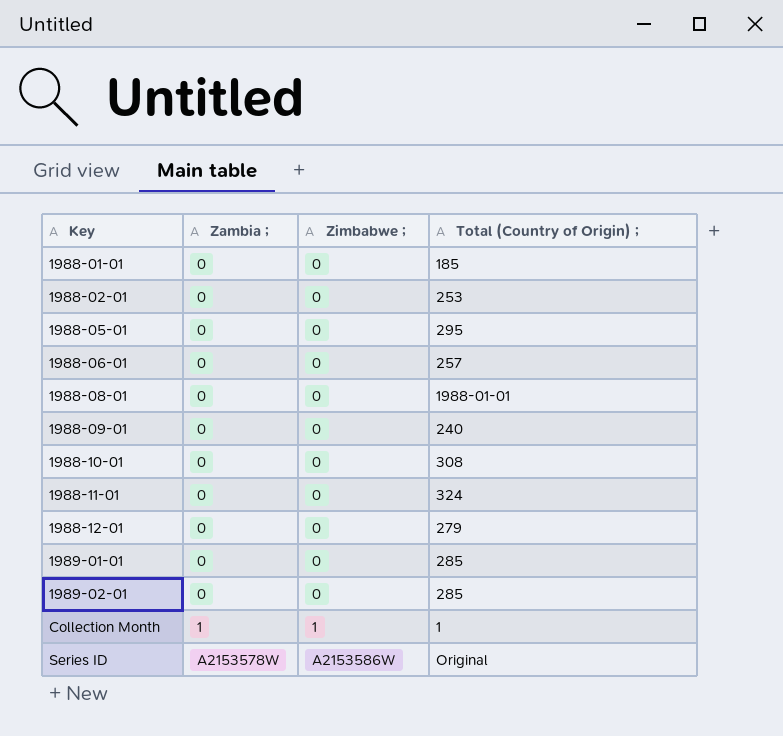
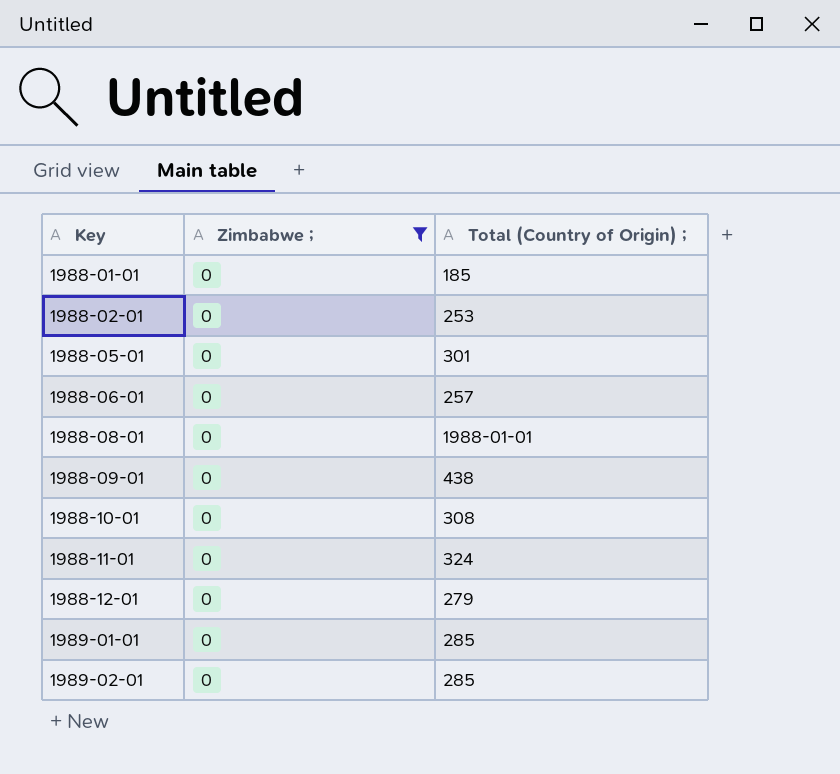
filter: none -> Zimbabwe ; = 0
column Zambia ; | position: 2 -> none
1988-05-01 | Total (Country of Origin) ;: 295 -> 301
1988-09-01 | Total (Country of Origin) ;: 240 -> 438

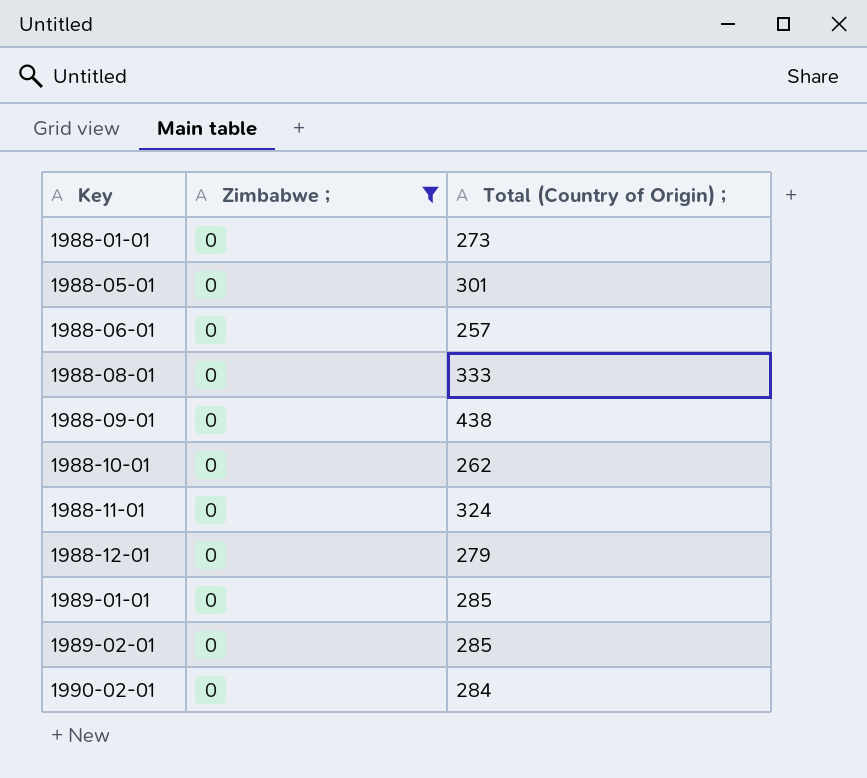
row 1988-02-01: 0 | 253 -> none
1988-01-01 | Total (Country of Origin) ;: 185 -> 273
1988-08-01 | Total (Country of Origin) ;: 1988-01-01 -> 333
1988-10-01 | Total (Country of Origin) ;: 308 -> 262
row 1990-02-01: none -> 0 | 284

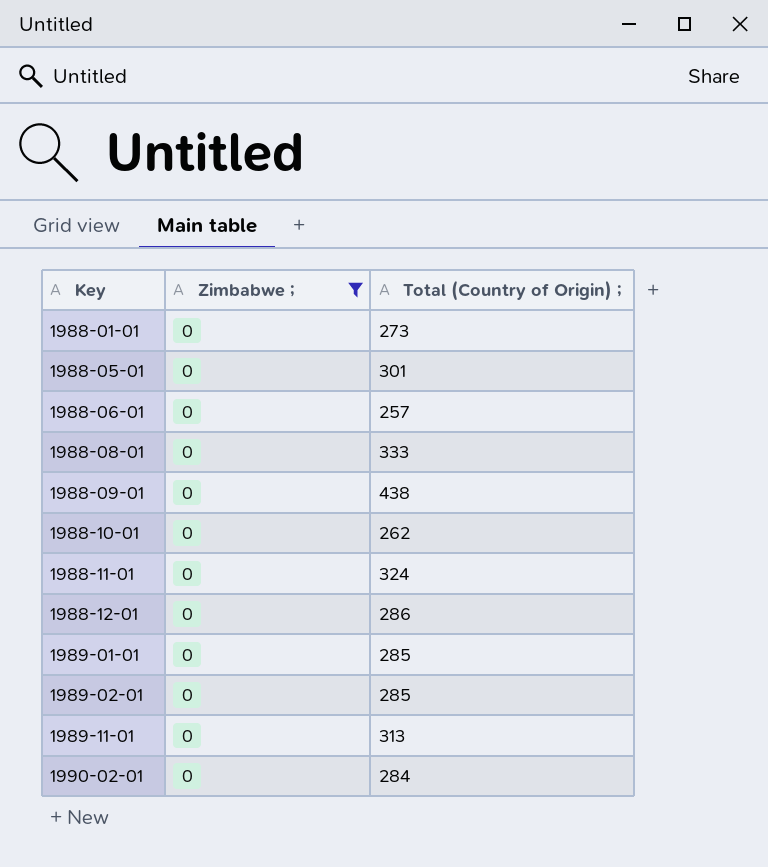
1988-12-01 | Total (Country of Origin) ;: 279 -> 286
row 1989-11-01: none -> 0 | 313

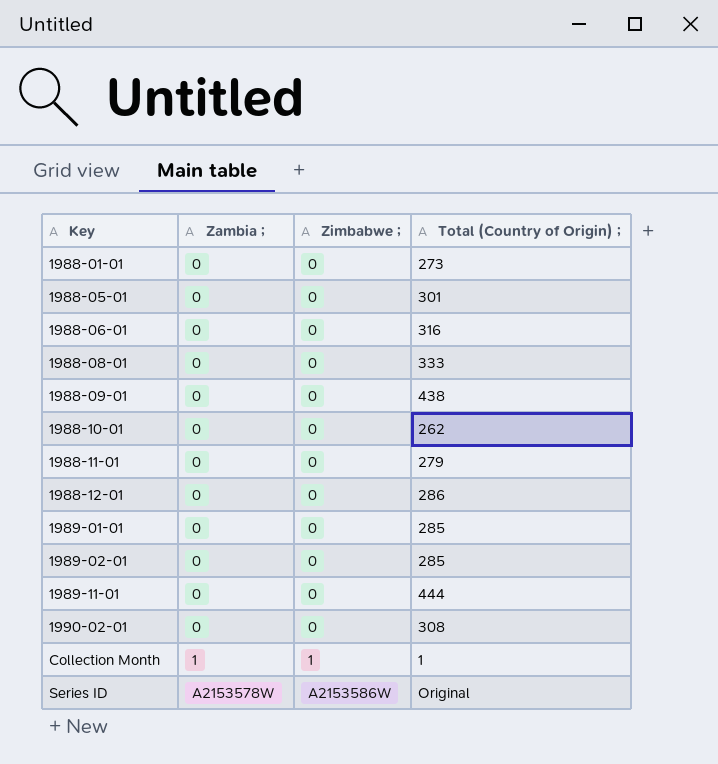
filter: Zimbabwe ; = 0 -> none
column Zambia ; | position: none -> 2
1988-06-01 | Total (Country of Origin) ;: 257 -> 316
1988-11-01 | Total (Country of Origin) ;: 324 -> 279
1989-11-01 | Total (Country of Origin) ;: 313 -> 444
1990-02-01 | Total (Country of Origin) ;: 284 -> 308

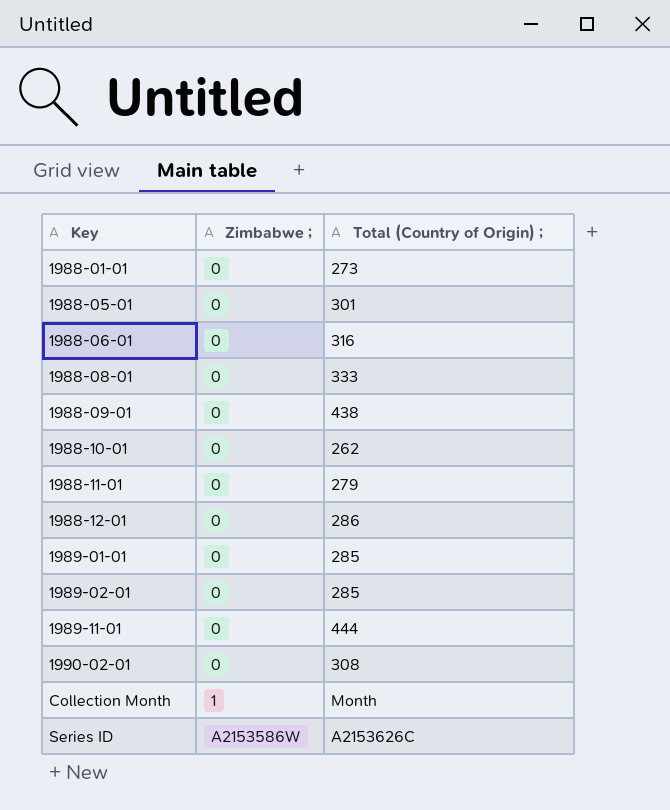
column Zambia ; | position: 2 -> none
Collection Month | Total (Country of Origin) ;: 1 -> Month
Series ID | Total (Country of Origin) ;: Original -> A2153626C

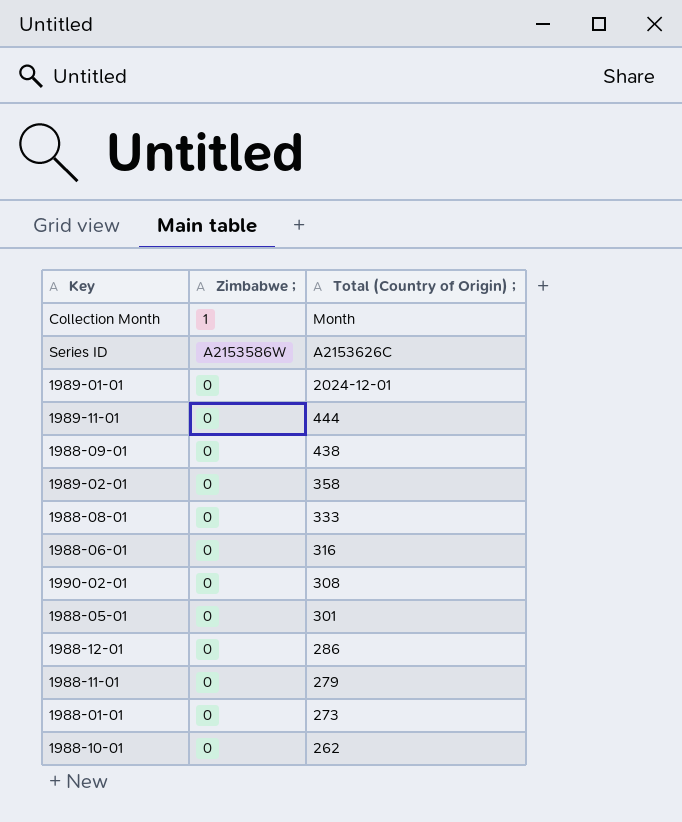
row order: Key ascending -> Total (Country of Origin) ; descending
1989-01-01 | Total (Country of Origin) ;: 285 -> 2024-12-01
1989-02-01 | Total (Country of Origin) ;: 285 -> 358

